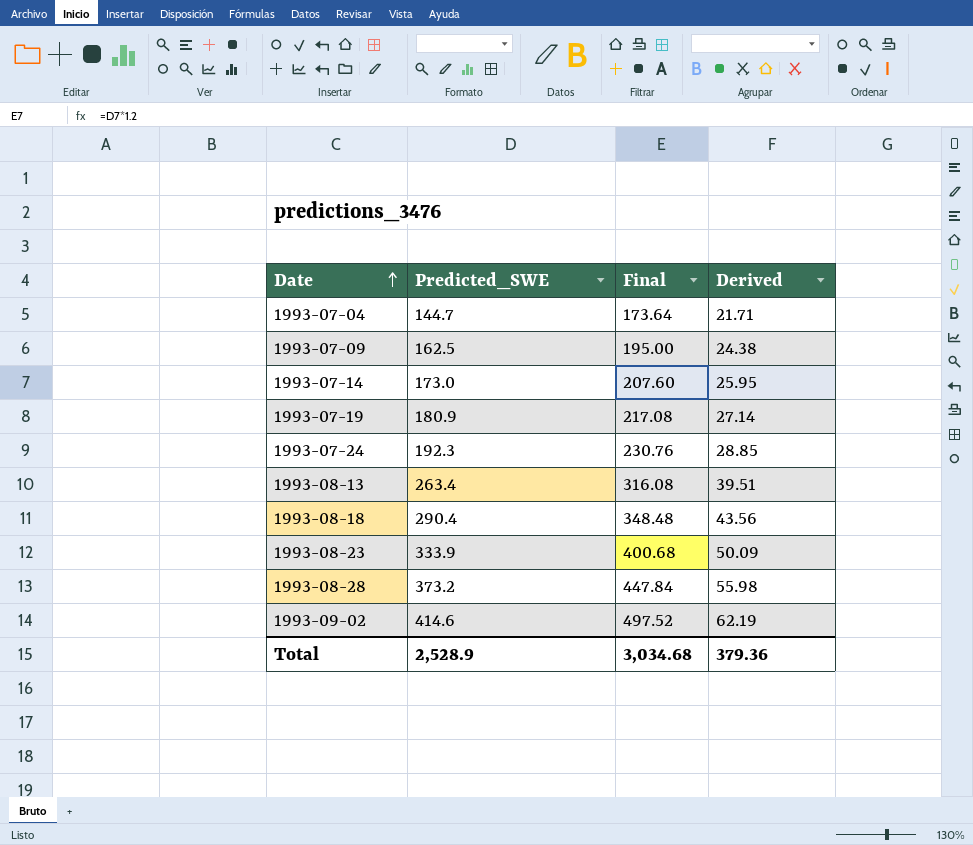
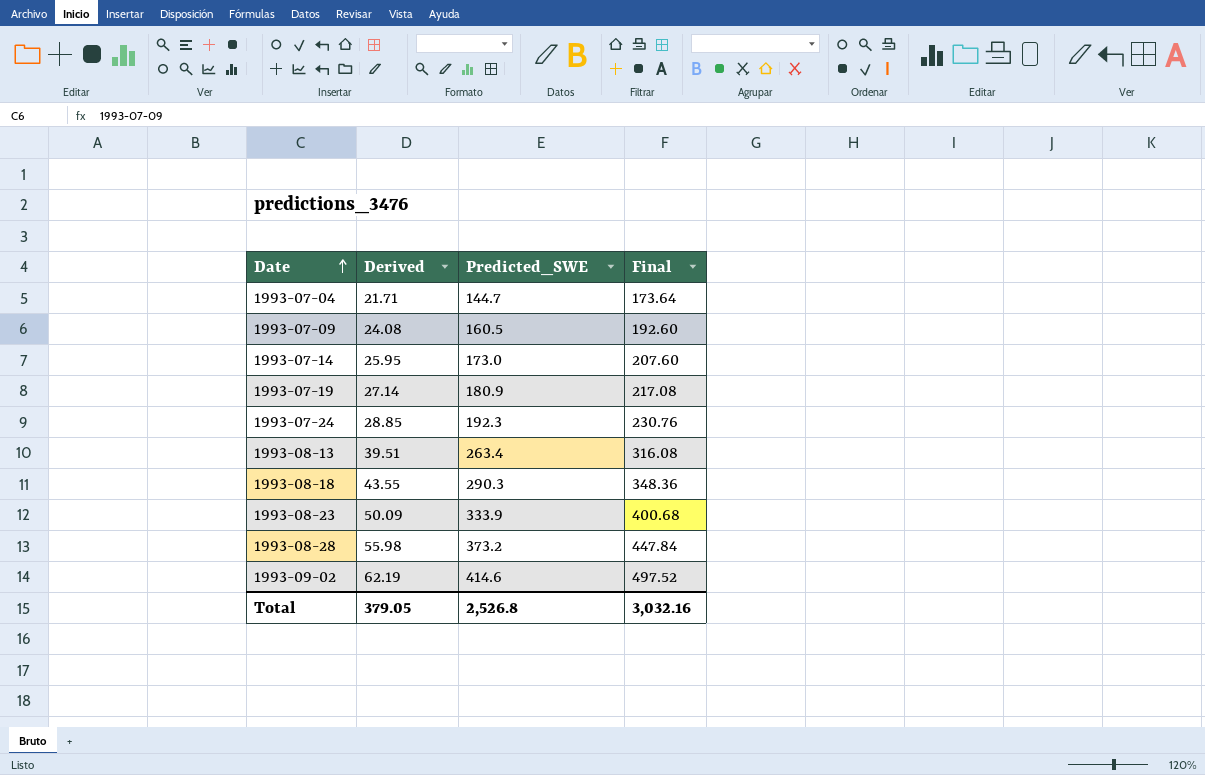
column Derived | position: 4 -> 2
1993-07-09 | Derived: 24.38 -> 24.08
1993-07-09 | Predicted_SWE: 162.5 -> 160.5
1993-07-09 | Final: 195.00 -> 192.60
1993-08-18 | Derived: 43.56 -> 43.55
1993-08-18 | Predicted_SWE: 290.4 -> 290.3
1993-08-18 | Final: 348.48 -> 348.36
Total | Derived: 379.36 -> 379.05
Total | Predicted_SWE: 2,528.9 -> 2,526.8
Total | Final: 3,034.68 -> 3,032.16

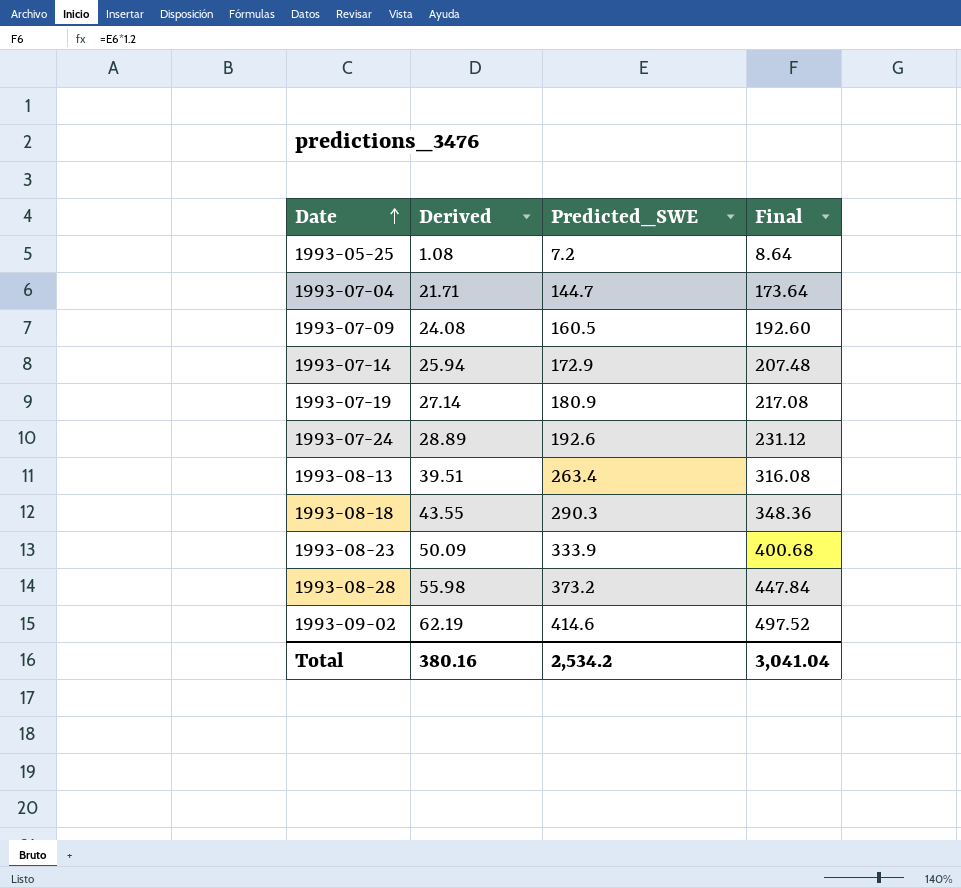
row 1993-05-25: none -> 1.08 | 7.2 | 8.64
1993-07-14 | Derived: 25.95 -> 25.94
1993-07-14 | Predicted_SWE: 173.0 -> 172.9
1993-07-14 | Final: 207.60 -> 207.48
1993-07-24 | Derived: 28.85 -> 28.89
1993-07-24 | Predicted_SWE: 192.3 -> 192.6
1993-07-24 | Final: 230.76 -> 231.12
Total | Derived: 379.05 -> 380.16
Total | Predicted_SWE: 2,526.8 -> 2,534.2
Total | Final: 3,032.16 -> 3,041.04

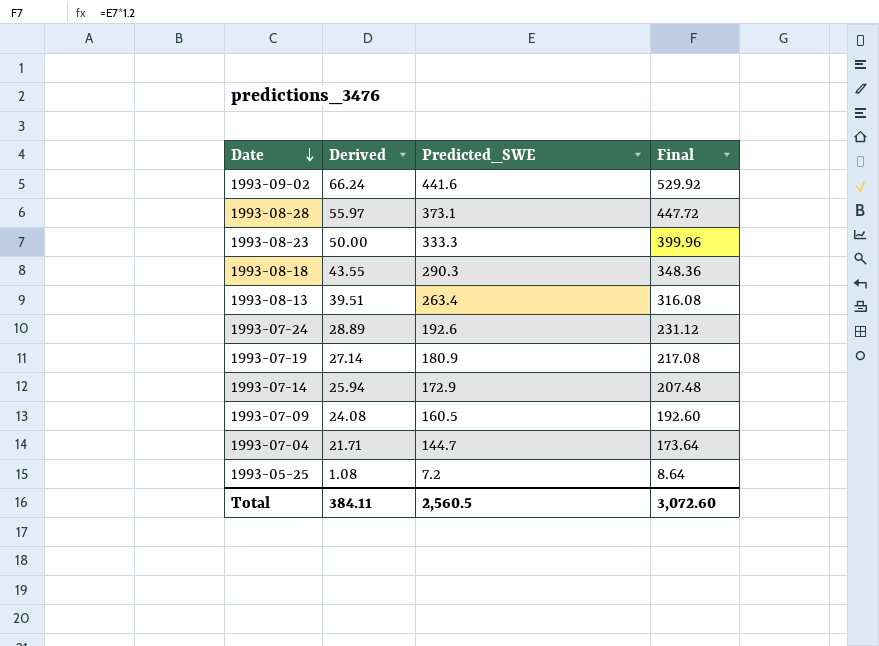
row order: Date ascending -> Date descending
1993-09-02 | Derived: 62.19 -> 66.24
1993-09-02 | Predicted_SWE: 414.6 -> 441.6
1993-09-02 | Final: 497.52 -> 529.92
1993-08-28 | Derived: 55.98 -> 55.97
1993-08-28 | Predicted_SWE: 373.2 -> 373.1
1993-08-28 | Final: 447.84 -> 447.72
1993-08-23 | Derived: 50.09 -> 50.00
1993-08-23 | Predicted_SWE: 333.9 -> 333.3
1993-08-23 | Final: 400.68 -> 399.96
Total | Derived: 380.16 -> 384.11
Total | Predicted_SWE: 2,534.2 -> 2,560.5
Total | Final: 3,041.04 -> 3,072.60

